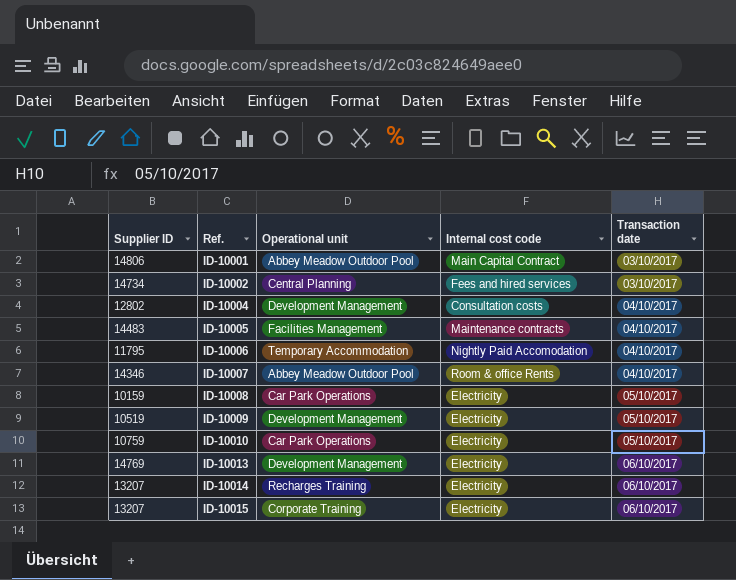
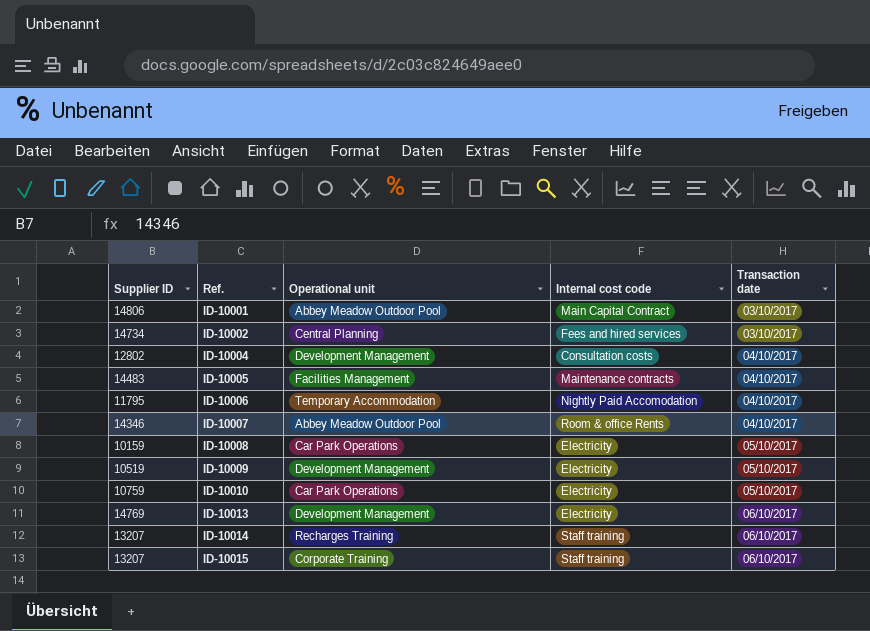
ID-10014 | Internal cost code: Electricity -> Staff training
ID-10015 | Internal cost code: Electricity -> Staff training

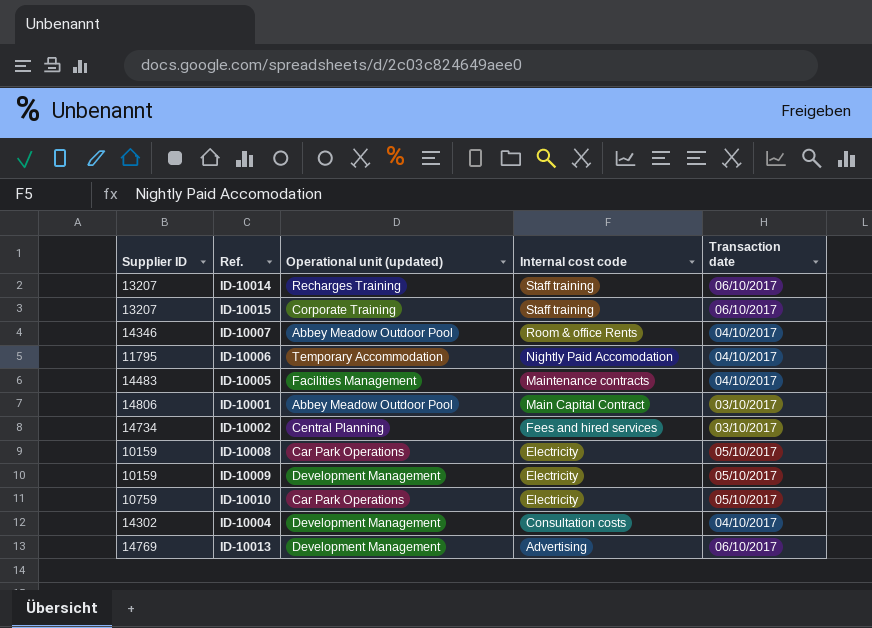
row order: Ref. ascending -> Internal cost code descending
column name: Operational unit -> Operational unit (updated)
ID-10009 | Supplier ID: 10519 -> 10159
ID-10004 | Supplier ID: 12802 -> 14302
ID-10013 | Internal cost code: Electricity -> Advertising

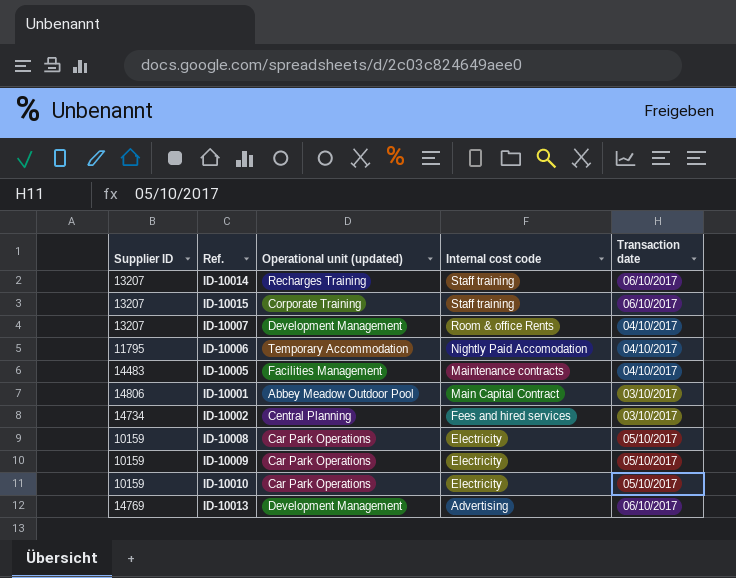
row ID-10004: 14302 | Development Management | Consultation costs | 04/10/2017 -> none
ID-10007 | Supplier ID: 14346 -> 13207
ID-10007 | Operational unit (updated): Abbey Meadow Outdoor Pool -> Development Management
ID-10009 | Operational unit (updated): Development Management -> Car Park Operations
ID-10010 | Supplier ID: 10759 -> 10159

